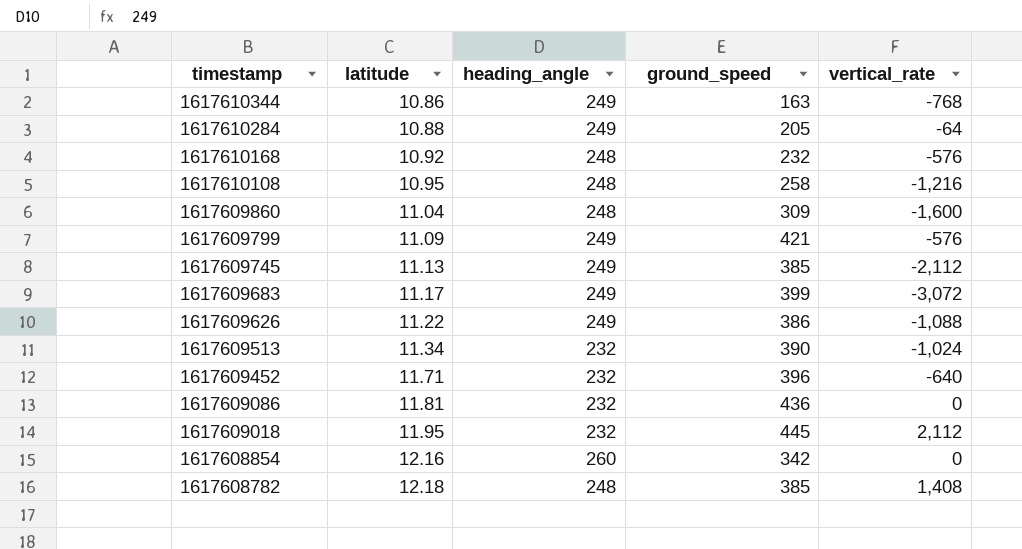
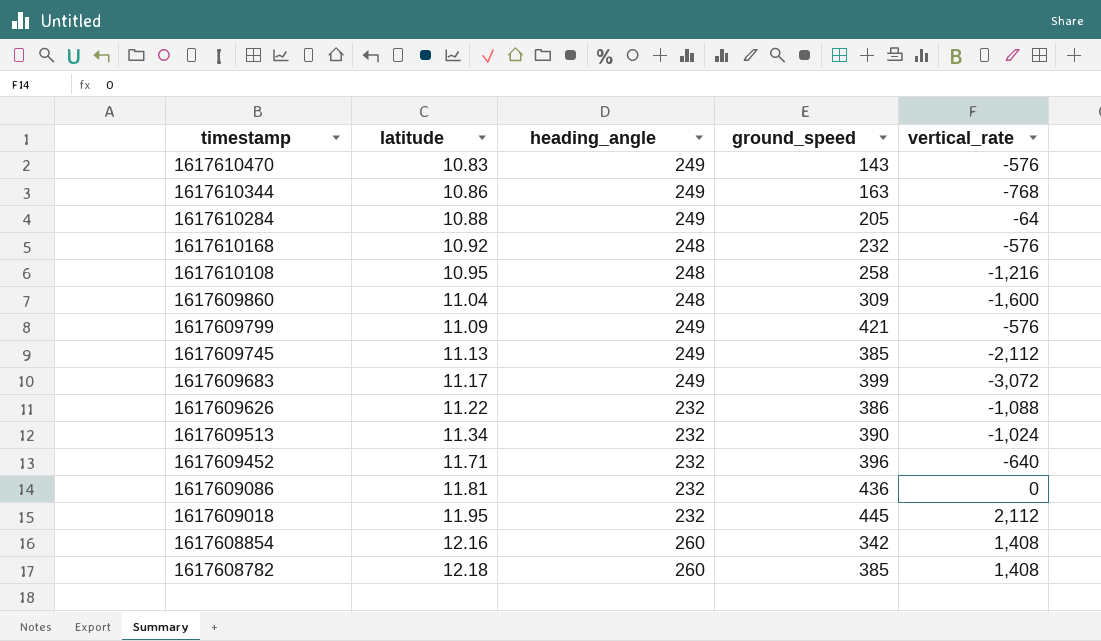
row 1617610470: none -> 10.83 | 249 | 143 | -576
1617609626 | heading_angle: 249 -> 232
1617608854 | vertical_rate: 0 -> 1,408
1617608782 | heading_angle: 248 -> 260

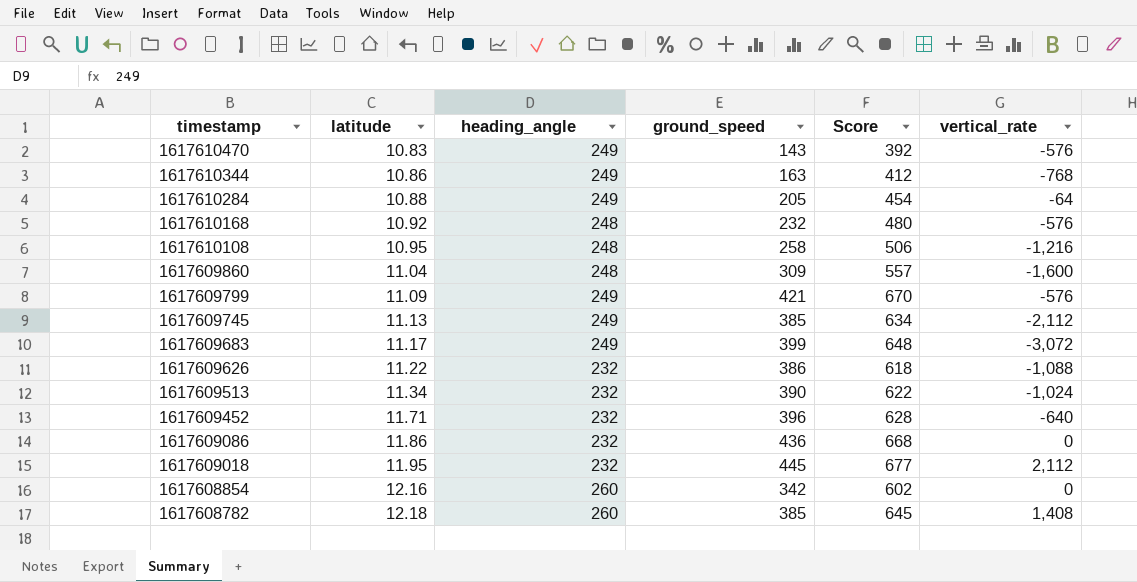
column Score | formula: none -> [heading_angle] + [ground_speed]
1617609086 | latitude: 11.81 -> 11.86
1617608854 | vertical_rate: 1,408 -> 0

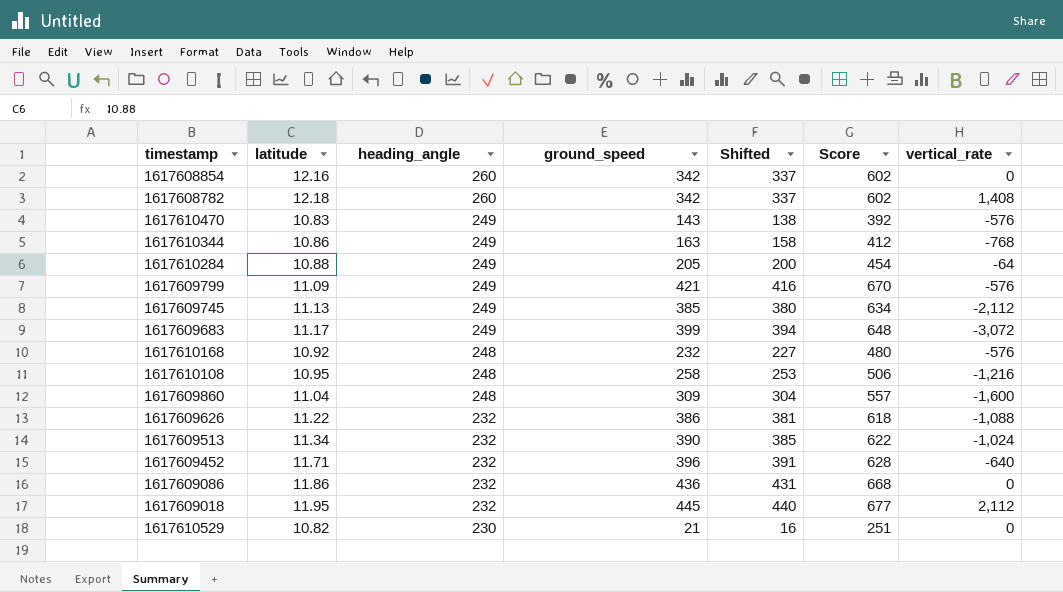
row order: timestamp descending -> heading_angle descending
column Shifted | formula: none -> [ground_speed] - 5
1617608782 | ground_speed: 385 -> 342
1617608782 | Score: 645 -> 602
row 1617610529: none -> 10.82 | 230 | 21 | 16 | 251 | 0

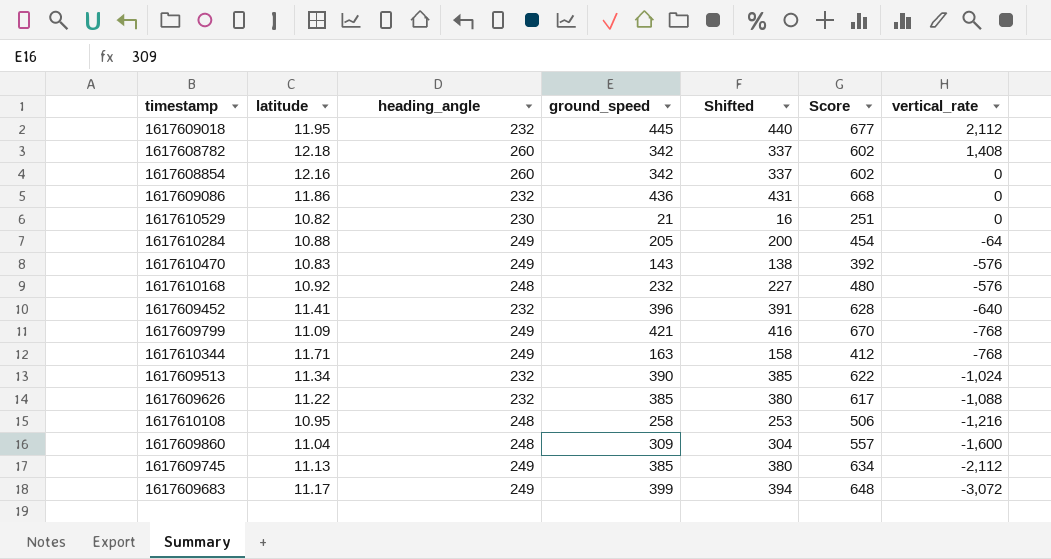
row order: heading_angle descending -> vertical_rate descending
1617609452 | latitude: 11.71 -> 11.41
1617609799 | vertical_rate: -576 -> -768
1617610344 | latitude: 10.86 -> 11.71
1617609626 | ground_speed: 386 -> 385
1617609626 | Shifted: 381 -> 380
1617609626 | Score: 618 -> 617

